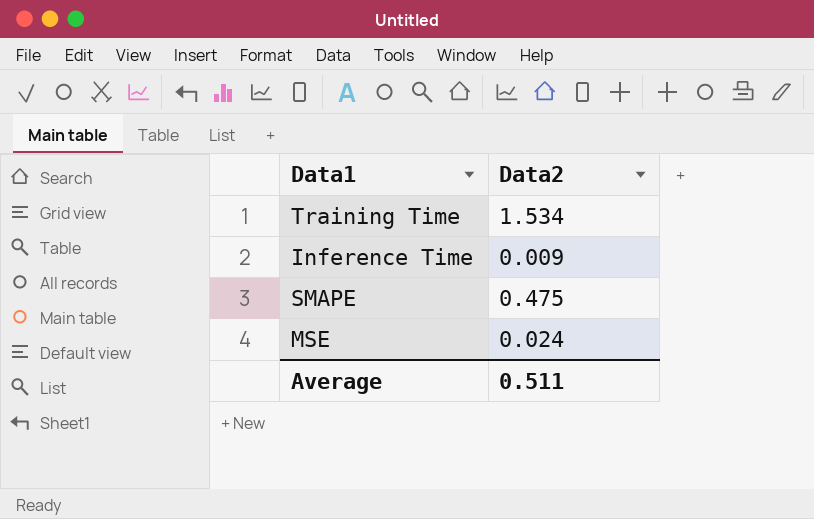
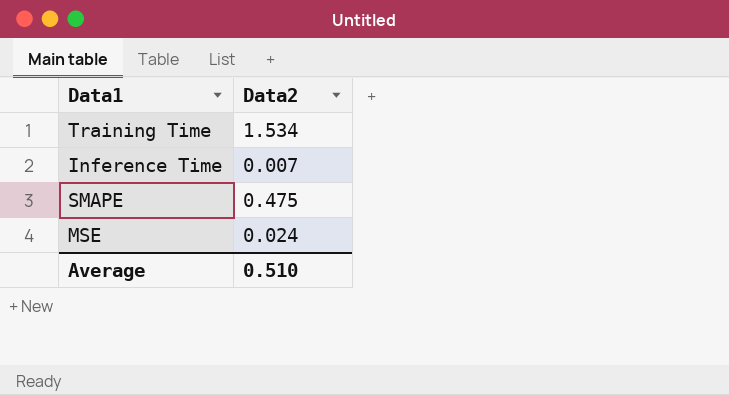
Inference Time | Data2: 0.009 -> 0.007
Average | Data2: 0.511 -> 0.510

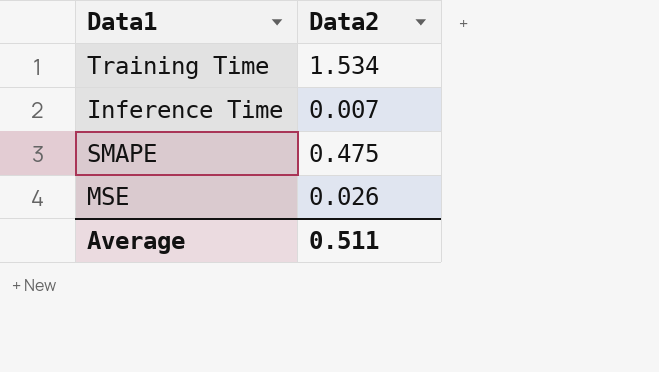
MSE | Data2: 0.024 -> 0.026
Average | Data2: 0.510 -> 0.511

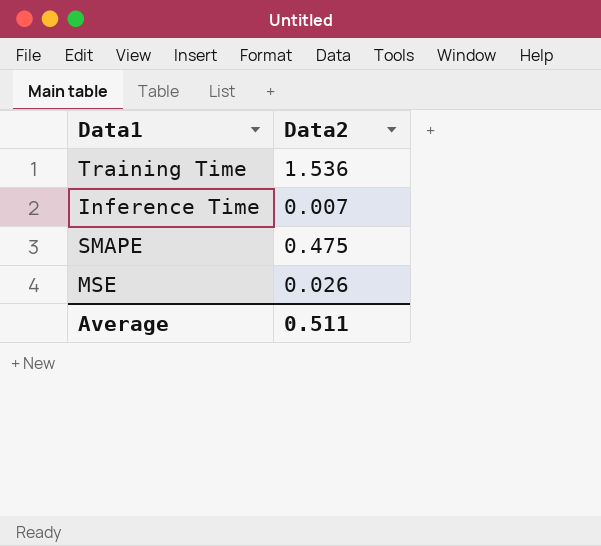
Training Time | Data2: 1.534 -> 1.536

